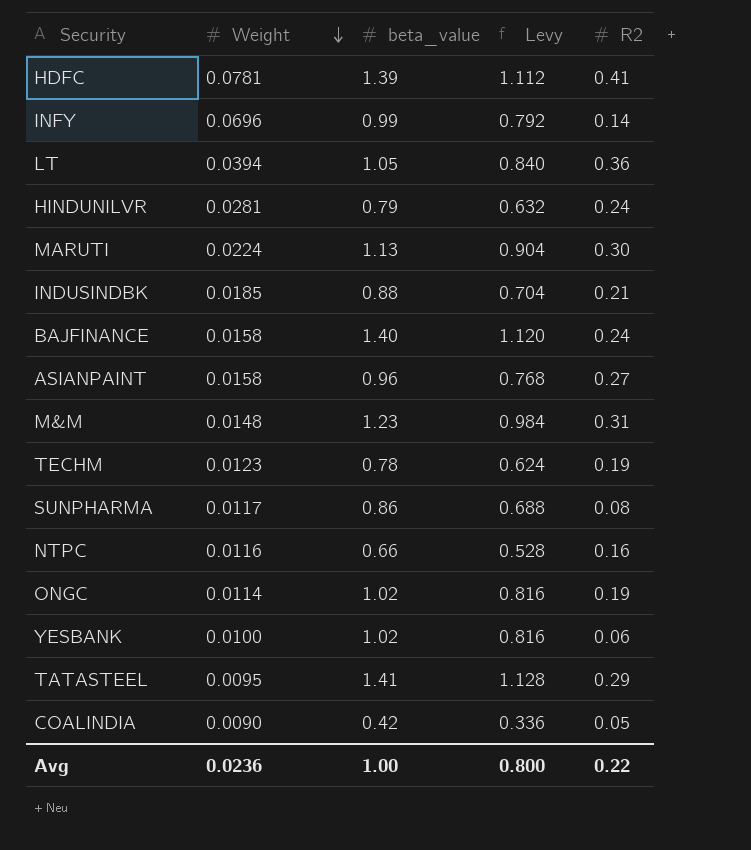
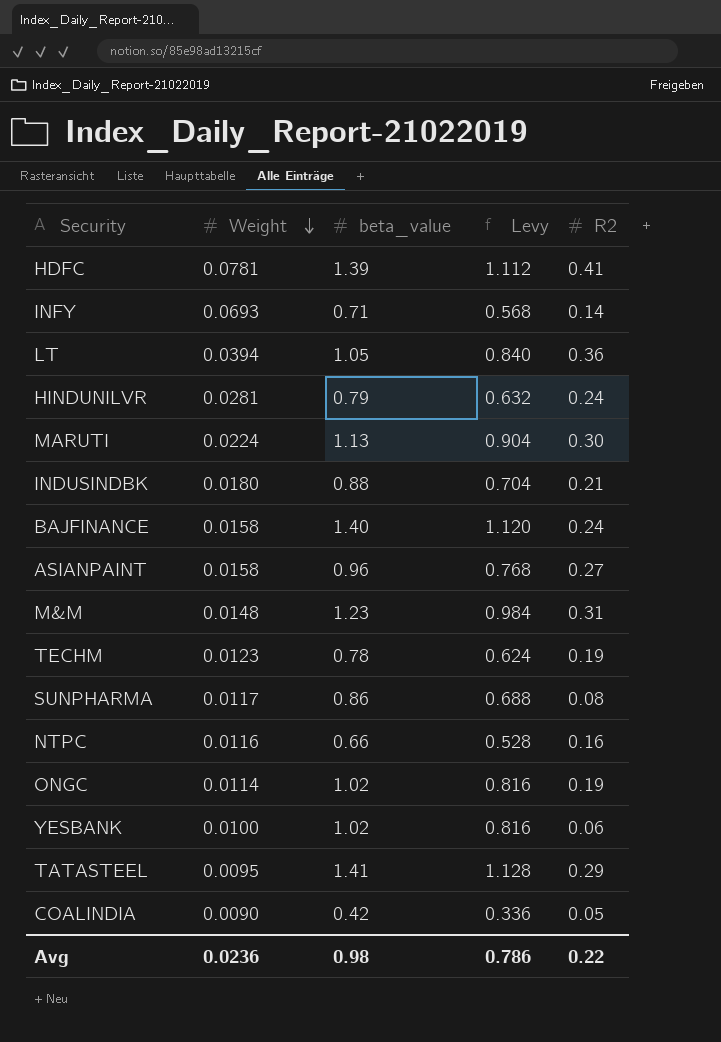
INFY | Weight: 0.0696 -> 0.0693
INFY | beta_value: 0.99 -> 0.71
INFY | Levy: 0.792 -> 0.568
INDUSINDBK | Weight: 0.0185 -> 0.0180
Avg | beta_value: 1.00 -> 0.98
Avg | Levy: 0.800 -> 0.786

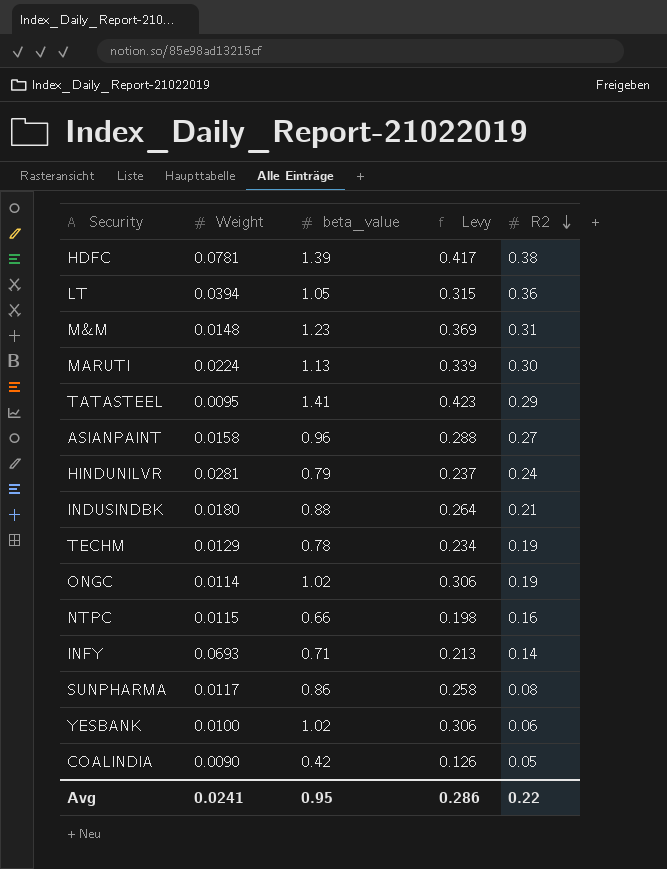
row order: Weight descending -> R2 descending
column Levy | formula: [beta_value] * 0.8 -> [beta_value] * 0.3
row BAJFINANCE: 0.0158 | 1.40 | 1.120 | 0.24 -> none
HDFC | R2: 0.41 -> 0.38
TECHM | Weight: 0.0123 -> 0.0129
NTPC | Weight: 0.0116 -> 0.0115
Avg | Weight: 0.0236 -> 0.0241
Avg | beta_value: 0.98 -> 0.95
Avg | Levy: 0.786 -> 0.286

